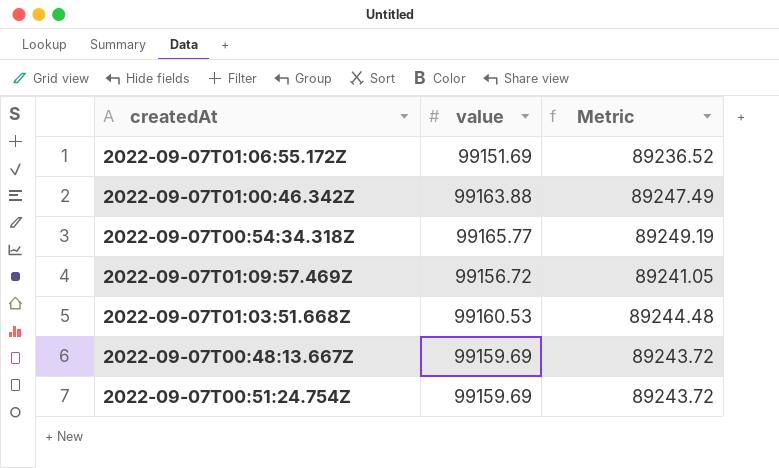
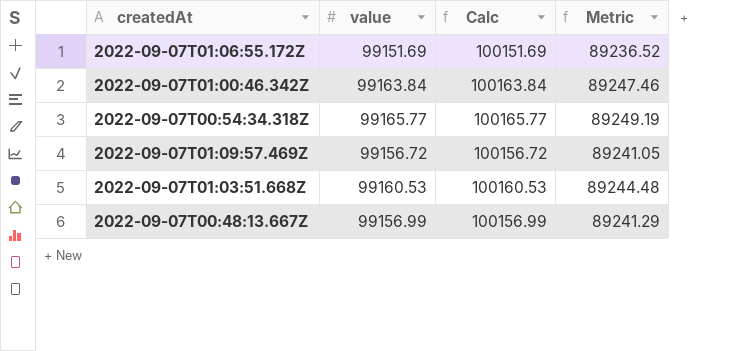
column Calc | formula: none -> [value] + 1000
row 2022-09-07T00:51:24.754Z: 99159.69 | 89243.72 -> none
2022-09-07T01:00:46.342Z | value: 99163.88 -> 99163.84
2022-09-07T01:00:46.342Z | Metric: 89247.49 -> 89247.46
2022-09-07T00:48:13.667Z | value: 99159.69 -> 99156.99
2022-09-07T00:48:13.667Z | Metric: 89243.72 -> 89241.29

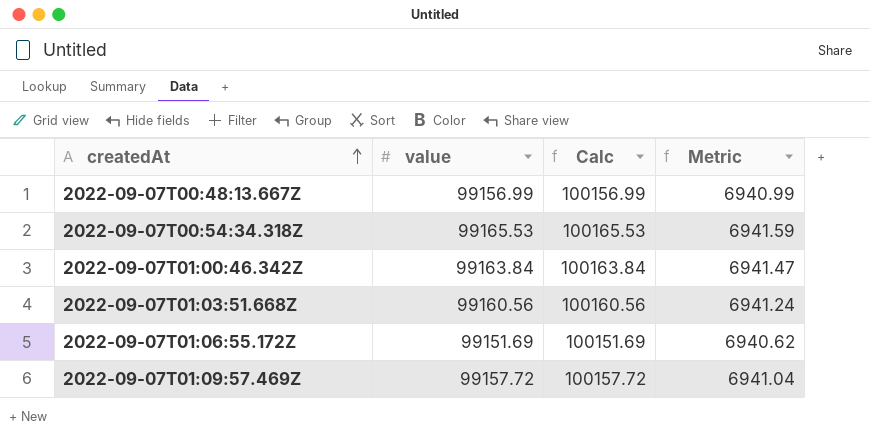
row order: none -> createdAt ascending
column Metric | formula: [value] * 0.9 -> [value] * 0.07
2022-09-07T00:54:34.318Z | value: 99165.77 -> 99165.53
2022-09-07T00:54:34.318Z | Calc: 100165.77 -> 100165.53
2022-09-07T01:03:51.668Z | value: 99160.53 -> 99160.56
2022-09-07T01:03:51.668Z | Calc: 100160.53 -> 100160.56
2022-09-07T01:09:57.469Z | value: 99156.72 -> 99157.72
2022-09-07T01:09:57.469Z | Calc: 100156.72 -> 100157.72

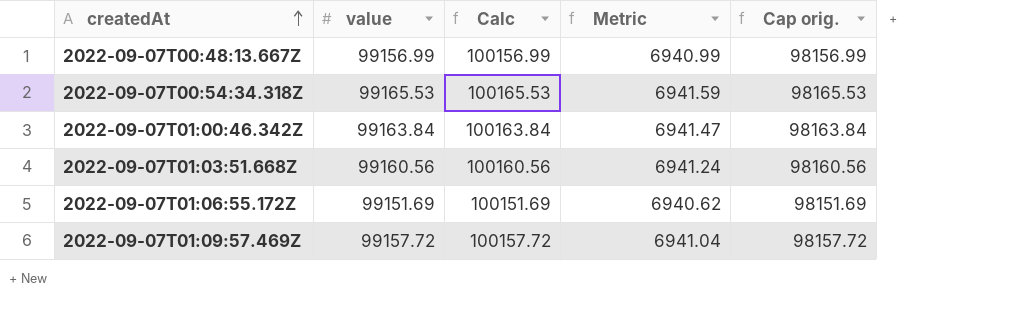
column Cap orig. | formula: none -> [value] - 1000

